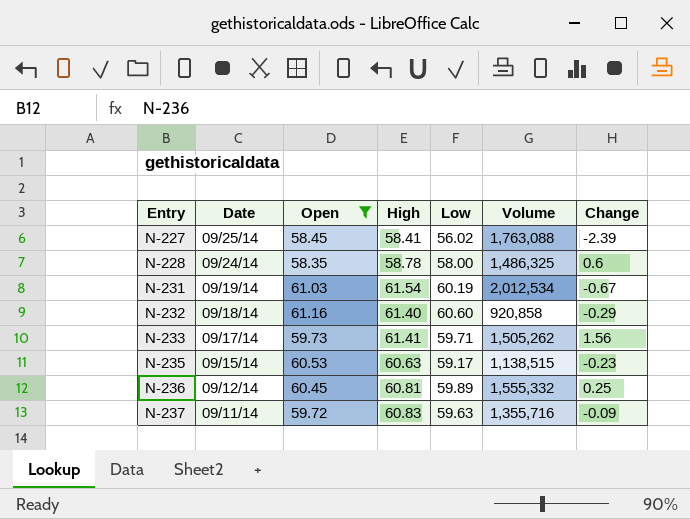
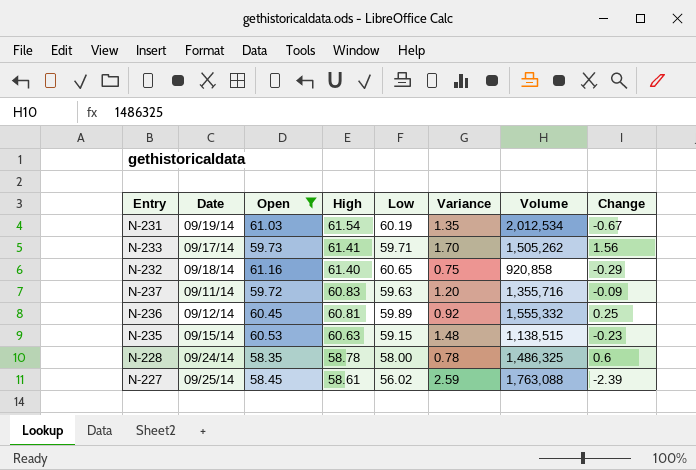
row order: Entry ascending -> High descending
column Variance | formula: none -> [High] - [Low]
N-232 | Low: 60.60 -> 60.65
N-235 | Low: 59.17 -> 59.15
N-227 | High: 58.41 -> 58.61

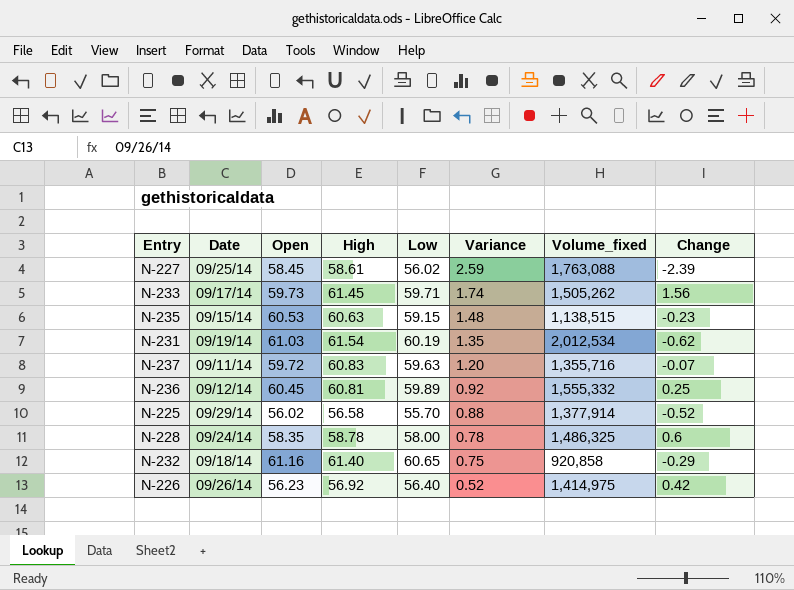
filter: Open >= 58.35 -> none
row order: High descending -> Variance descending
column name: Volume -> Volume_fixed
N-233 | High: 61.41 -> 61.45
N-233 | Variance: 1.70 -> 1.74
N-231 | Change: -0.67 -> -0.62
N-237 | Change: -0.09 -> -0.07

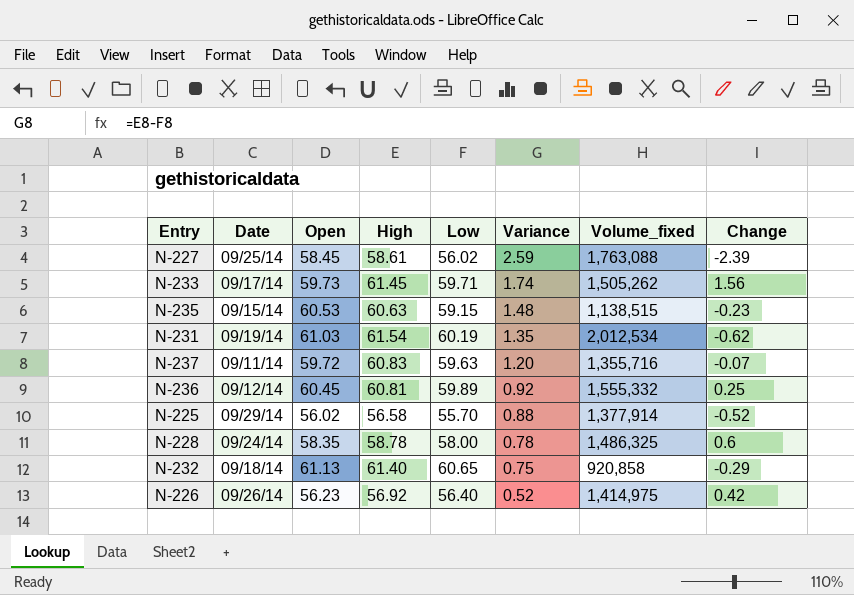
N-232 | Open: 61.16 -> 61.13

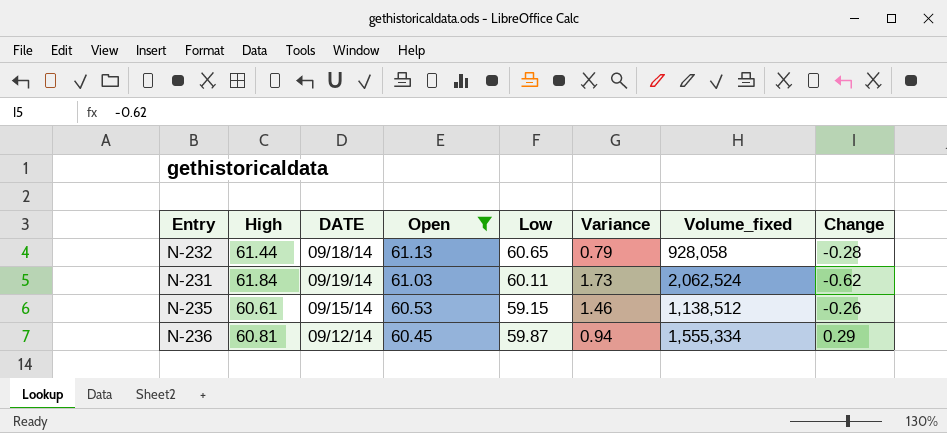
filter: none -> Open >= 60.45
row order: Variance descending -> Open descending
column High | position: 4 -> 2
column name: Date -> DATE
N-232 | High: 61.40 -> 61.44
N-232 | Variance: 0.75 -> 0.79
N-232 | Volume_fixed: 920,858 -> 928,058
N-232 | Change: -0.29 -> -0.28
N-231 | High: 61.54 -> 61.84
N-231 | Low: 60.19 -> 60.11
N-231 | Variance: 1.35 -> 1.73
N-231 | Volume_fixed: 2,012,534 -> 2,062,524
N-235 | High: 60.63 -> 60.61
N-235 | Variance: 1.48 -> 1.46
N-235 | Volume_fixed: 1,138,515 -> 1,138,512
N-235 | Change: -0.23 -> -0.26
N-236 | Low: 59.89 -> 59.87
N-236 | Variance: 0.92 -> 0.94
N-236 | Volume_fixed: 1,555,332 -> 1,555,334
N-236 | Change: 0.25 -> 0.29

